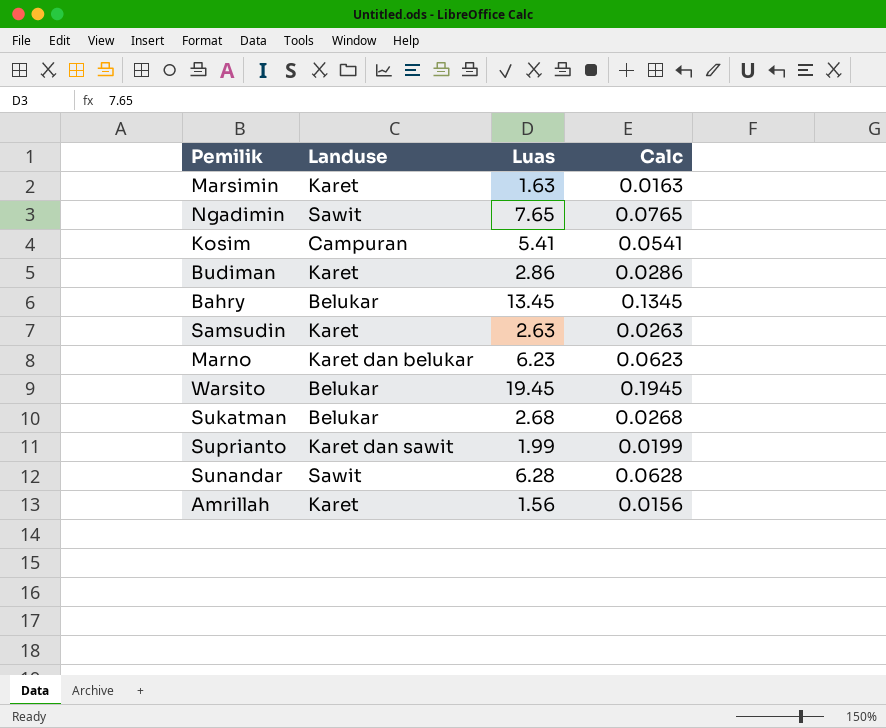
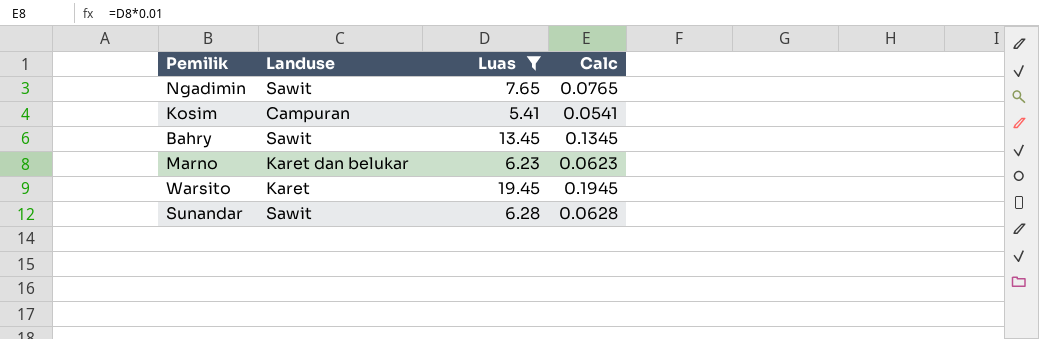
filter: none -> Luas >= 5.41
Bahry | Landuse: Belukar -> Sawit
Warsito | Landuse: Belukar -> Karet

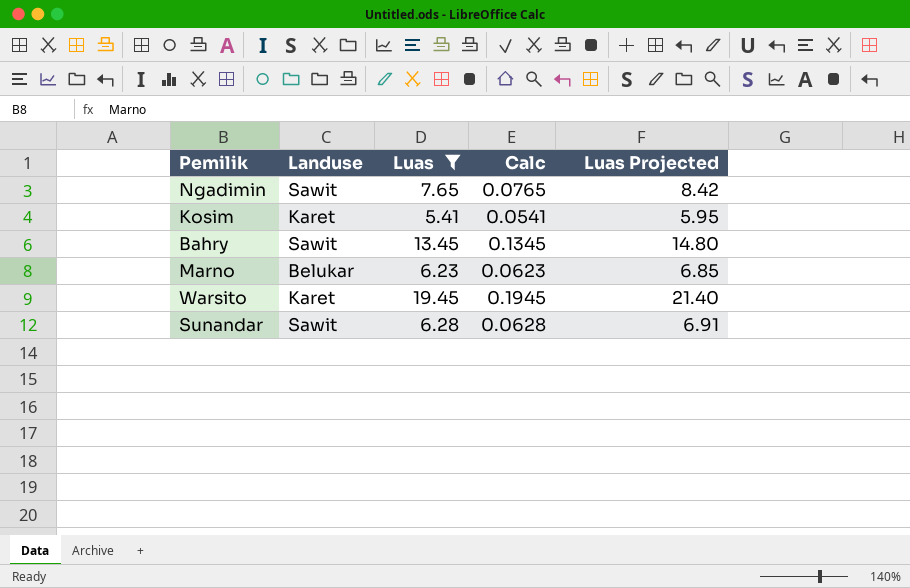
column Luas Projected | formula: none -> [Luas] * 1.1
Kosim | Landuse: Campuran -> Karet
Marno | Landuse: Karet dan belukar -> Belukar

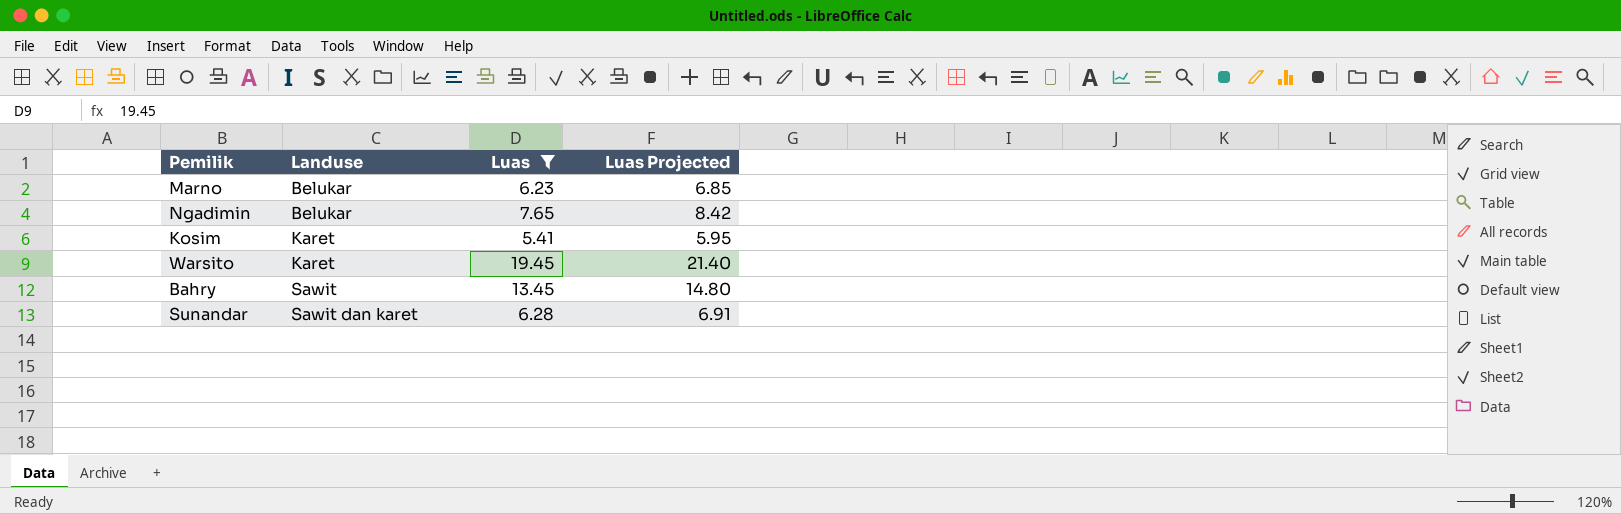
row order: none -> Landuse ascending
column Calc | formula: [Luas] * 0.01 -> none
Ngadimin | Landuse: Sawit -> Belukar
Sunandar | Landuse: Sawit -> Sawit dan karet

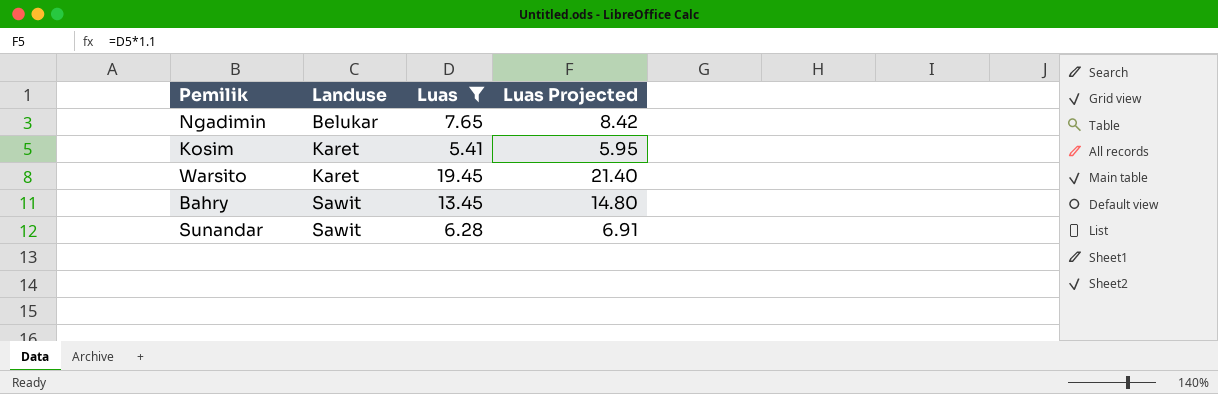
row Marno: Belukar | 6.23 | 6.85 -> none
Sunandar | Landuse: Sawit dan karet -> Sawit

